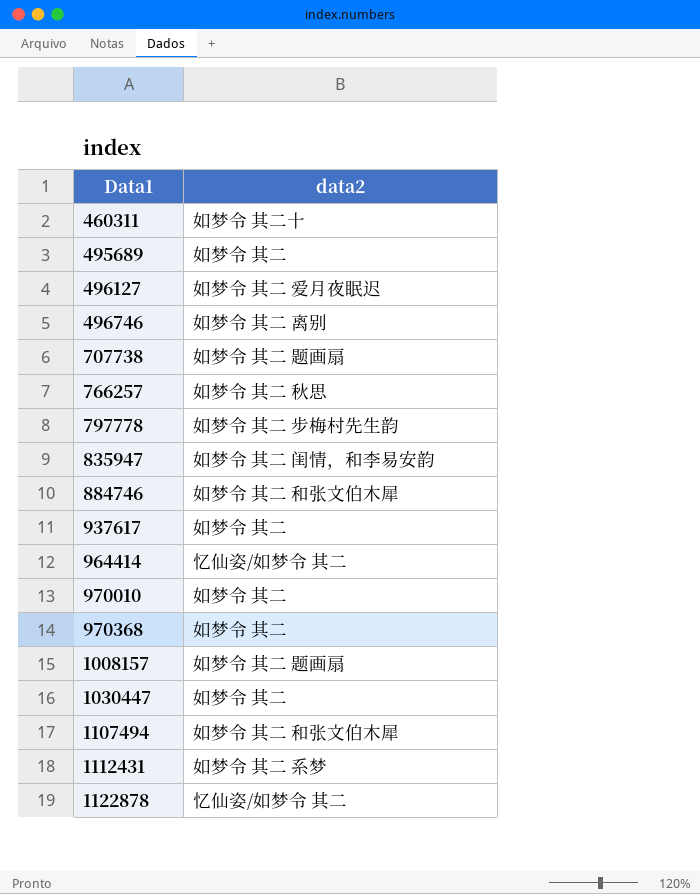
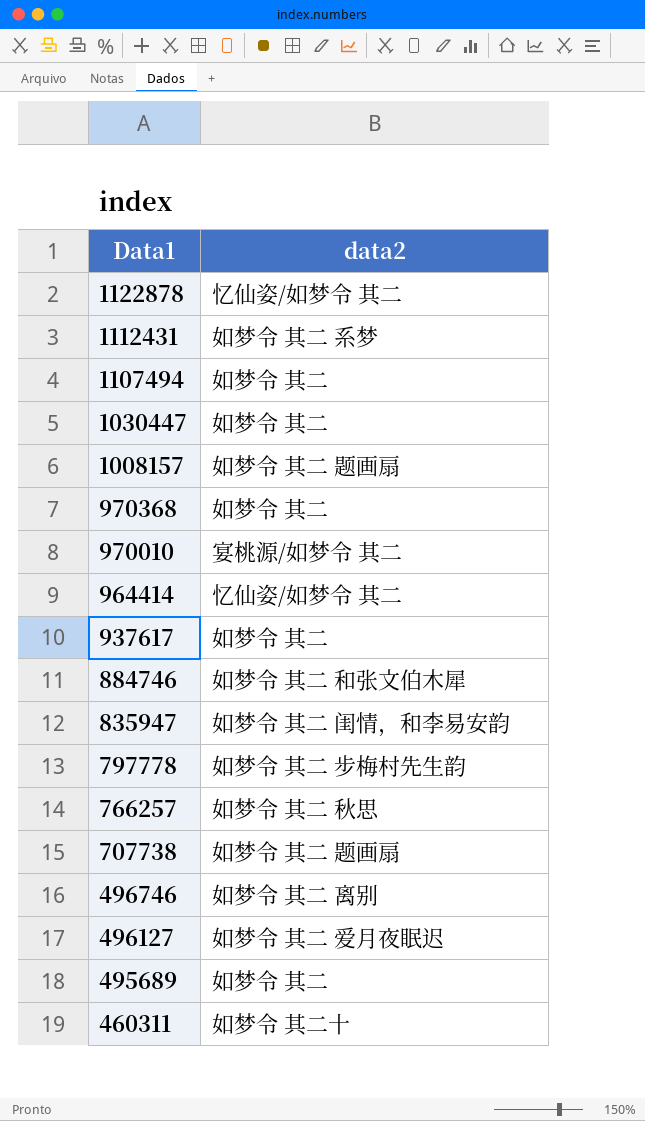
row order: Data1 ascending -> Data1 descending
1107494 | data2: 如梦令 其二 和张文伯木犀 -> 如梦令 其二
970010 | data2: 如梦令 其二 -> 宴桃源/如梦令 其二

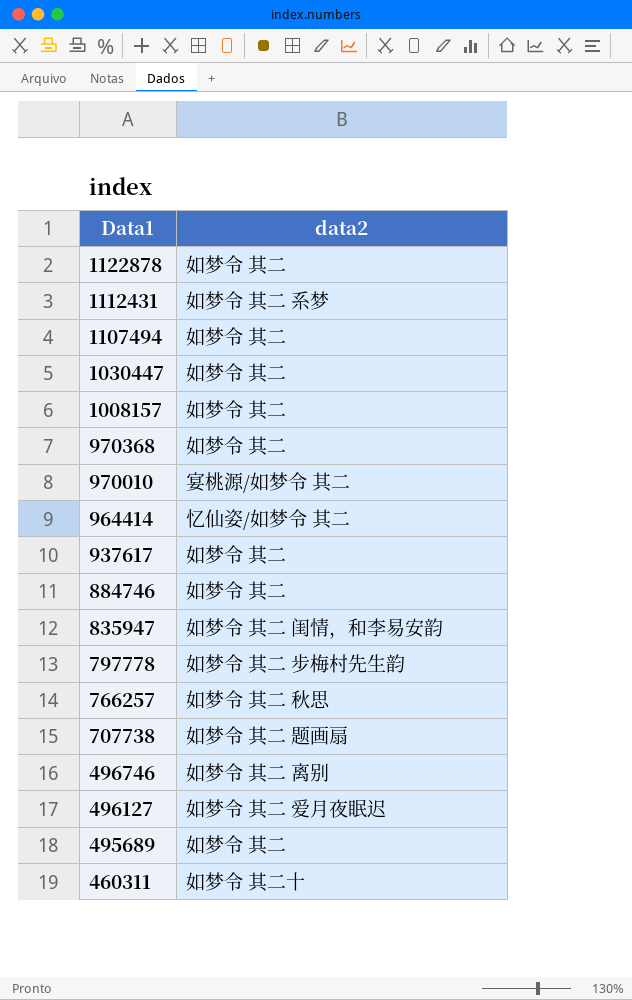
1122878 | data2: 忆仙姿/如梦令 其二 -> 如梦令 其二
1008157 | data2: 如梦令 其二 题画扇 -> 如梦令 其二
884746 | data2: 如梦令 其二 和张文伯木犀 -> 如梦令 其二

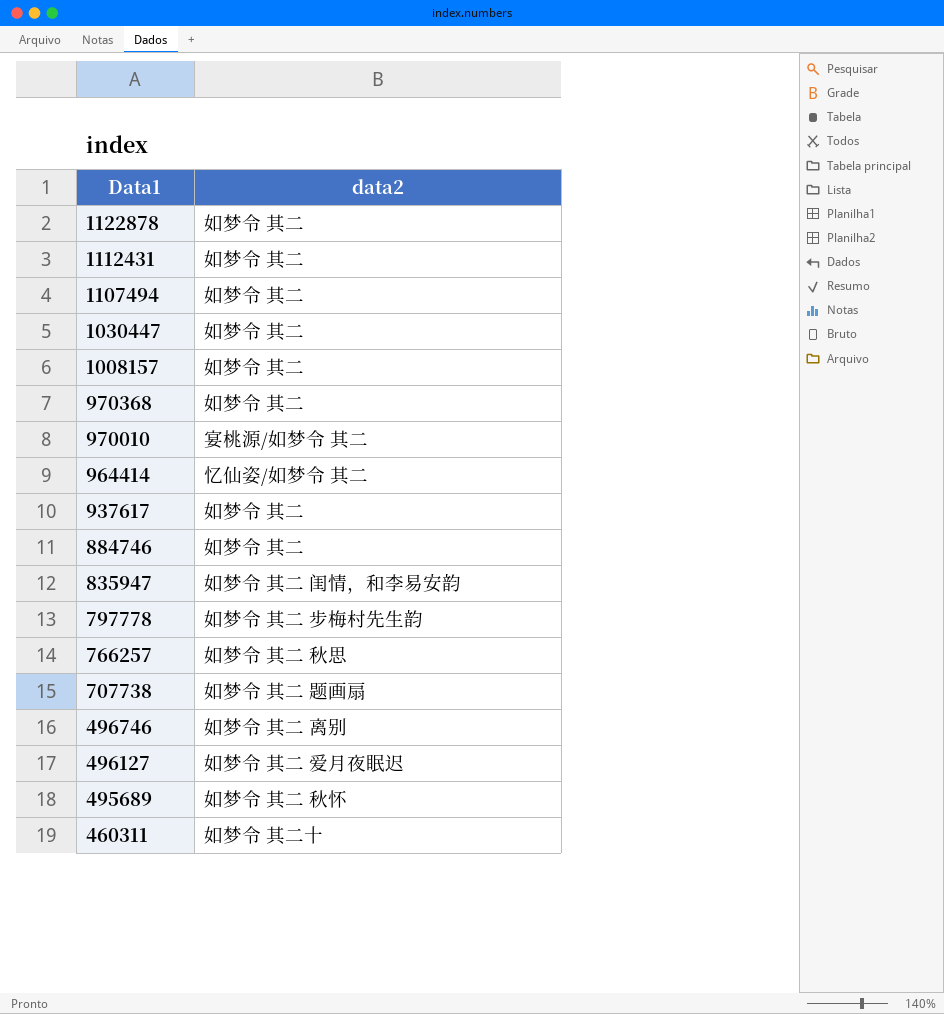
1112431 | data2: 如梦令 其二 系梦 -> 如梦令 其二
495689 | data2: 如梦令 其二 -> 如梦令 其二 秋怀

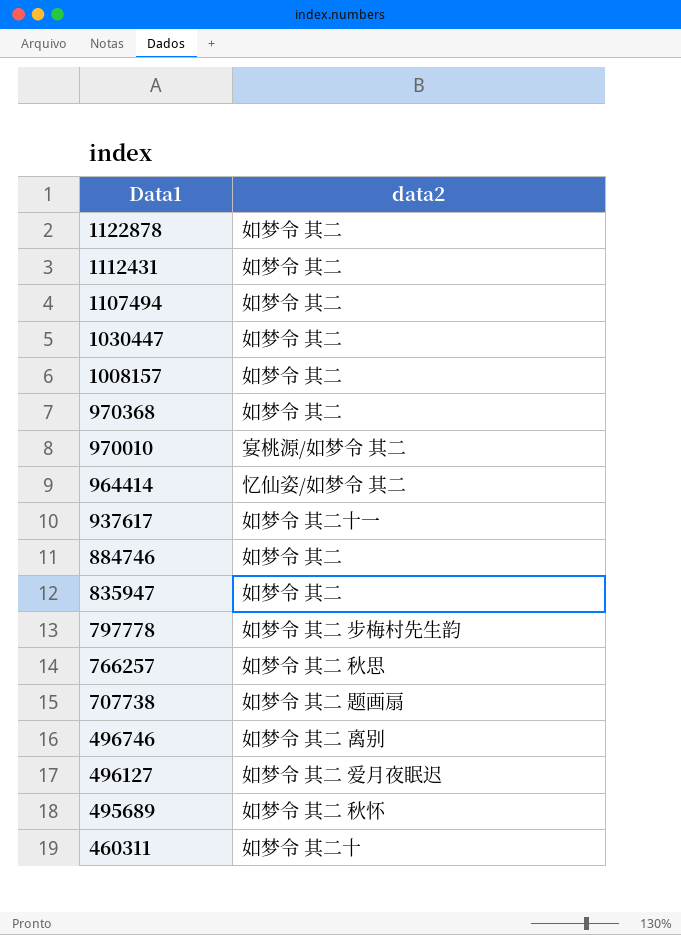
937617 | data2: 如梦令 其二 -> 如梦令 其二十一
835947 | data2: 如梦令 其二 闺情，和李易安韵 -> 如梦令 其二

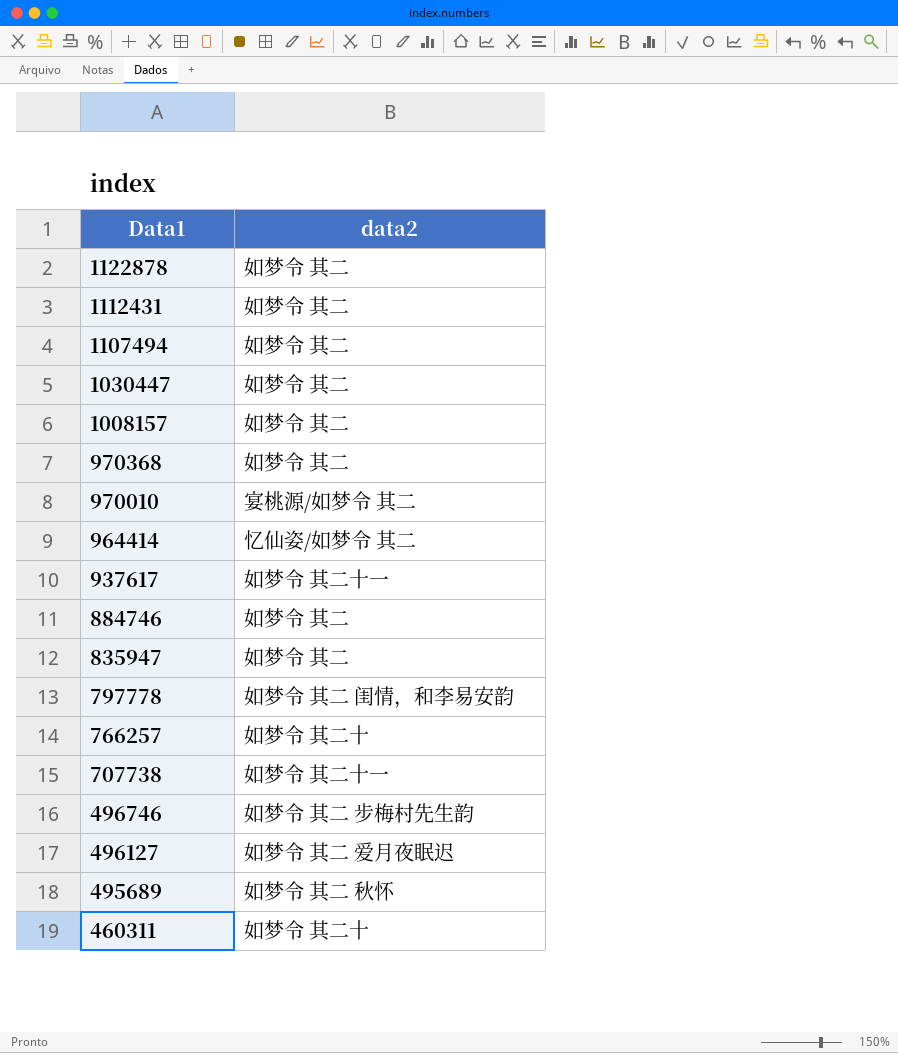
797778 | data2: 如梦令 其二 步梅村先生韵 -> 如梦令 其二 闺情，和李易安韵
766257 | data2: 如梦令 其二 秋思 -> 如梦令 其二十
707738 | data2: 如梦令 其二 题画扇 -> 如梦令 其二十一
496746 | data2: 如梦令 其二 离别 -> 如梦令 其二 步梅村先生韵

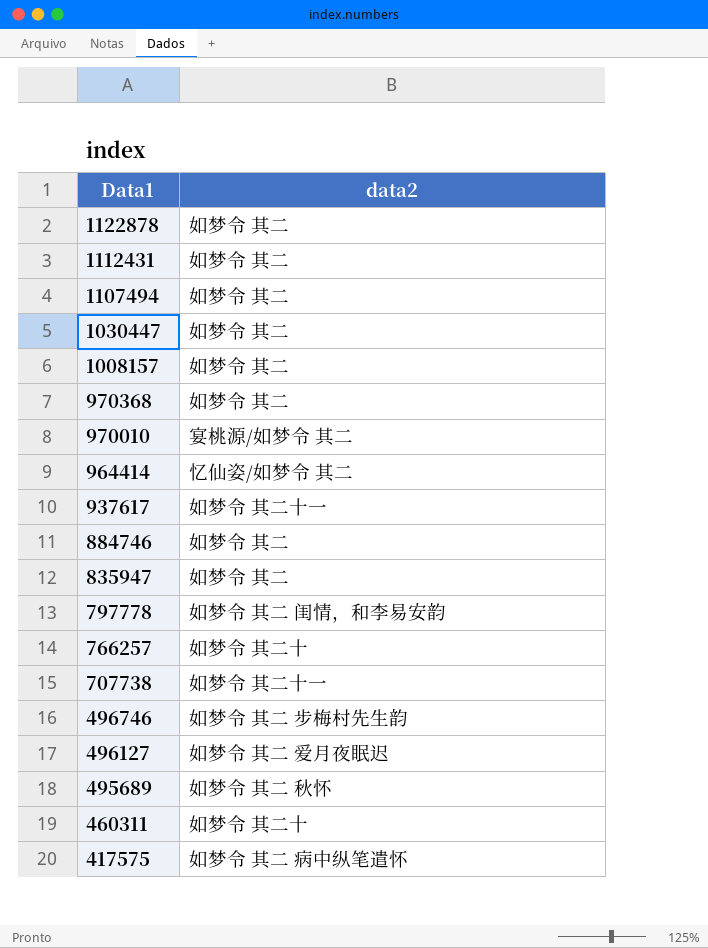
row 417575: none -> 如梦令 其二 病中纵笔遣怀

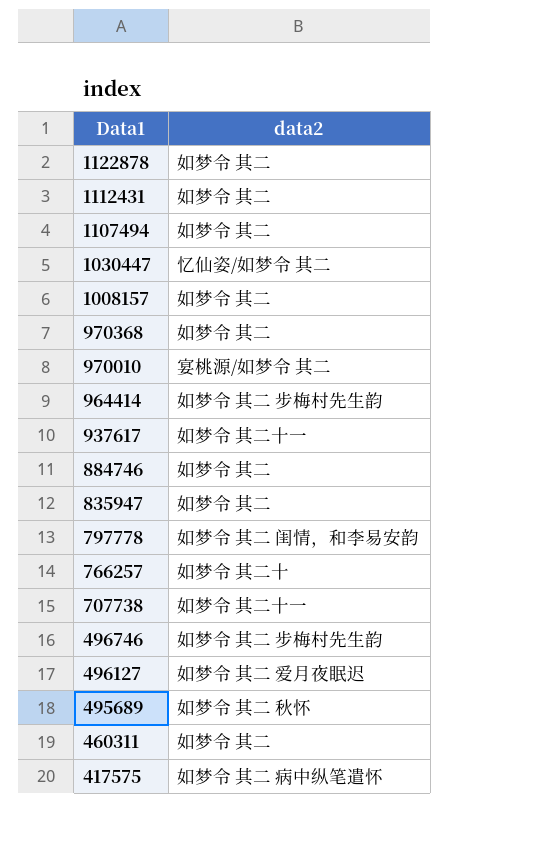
1030447 | data2: 如梦令 其二 -> 忆仙姿/如梦令 其二
964414 | data2: 忆仙姿/如梦令 其二 -> 如梦令 其二 步梅村先生韵
460311 | data2: 如梦令 其二十 -> 如梦令 其二

